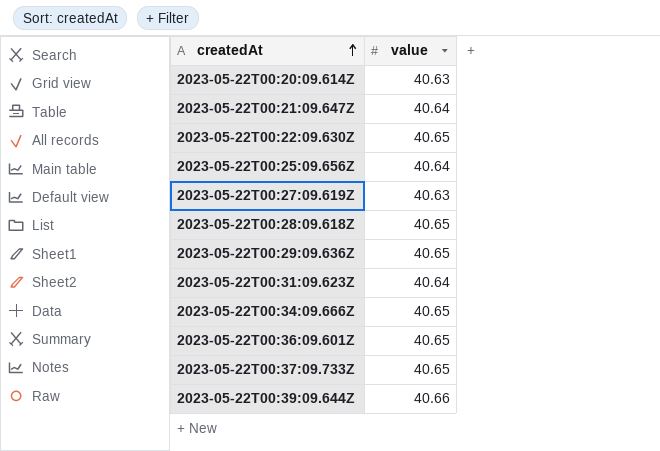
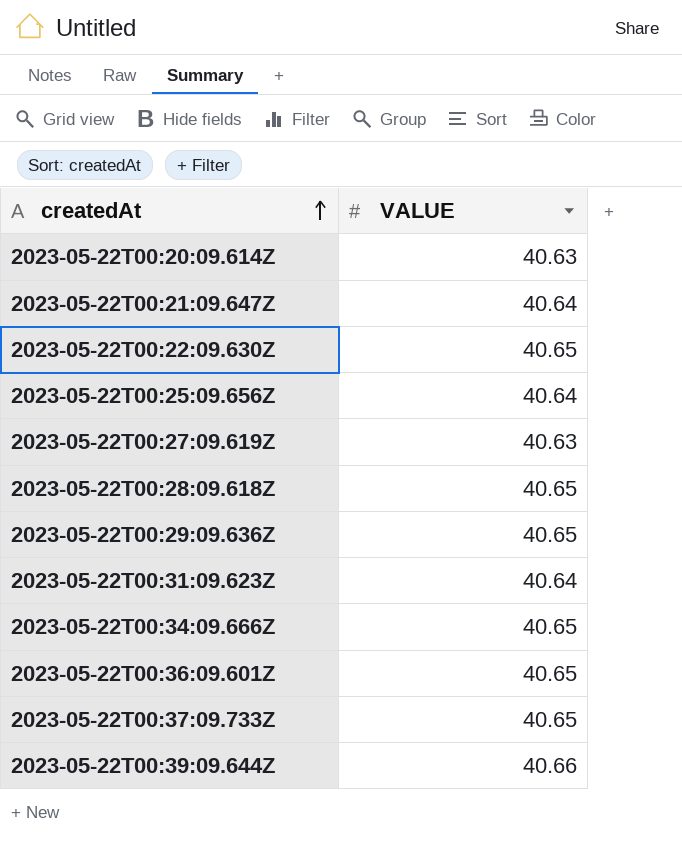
column name: value -> VALUE

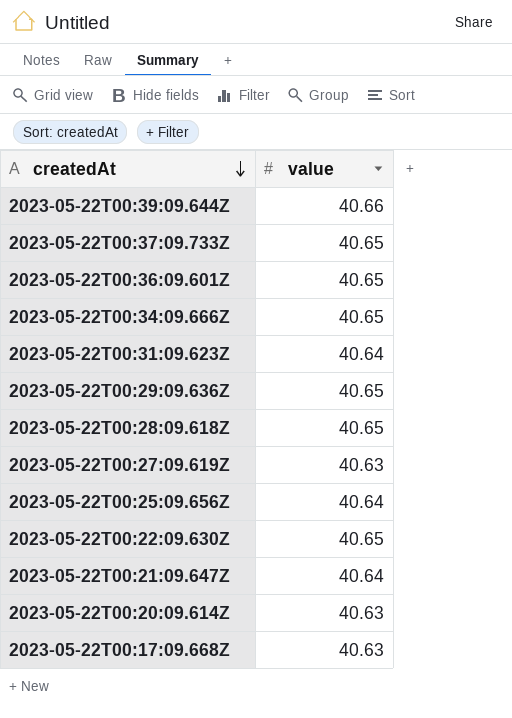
row order: createdAt ascending -> createdAt descending
column name: VALUE -> value
row 2023-05-22T00:17:09.668Z: none -> 40.63

